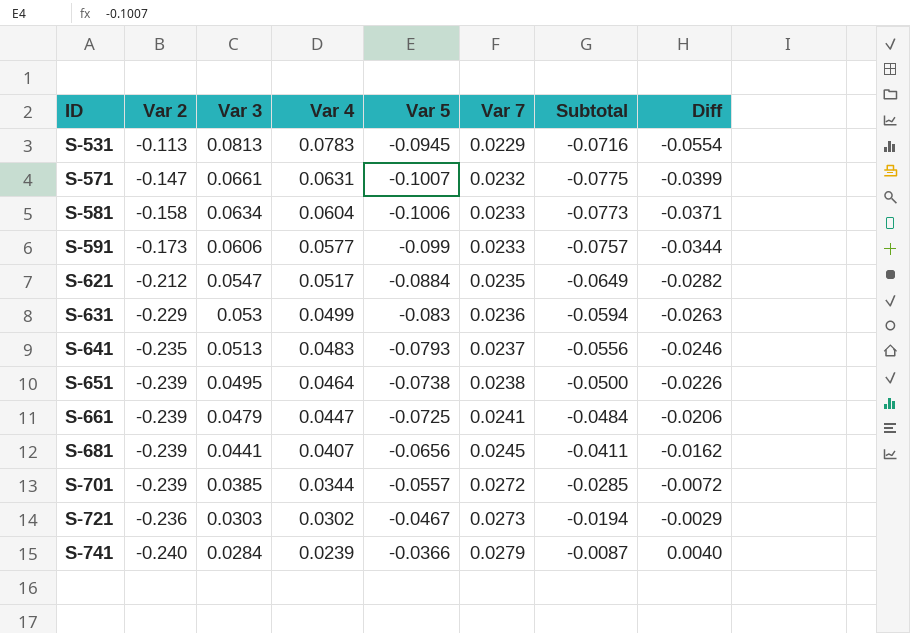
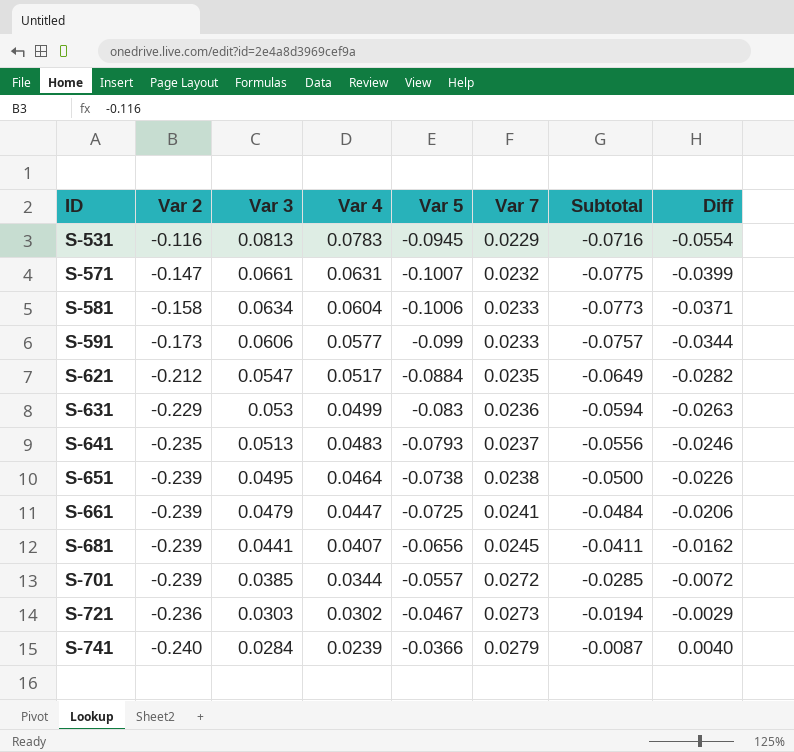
S-531 | Var 2: -0.113 -> -0.116

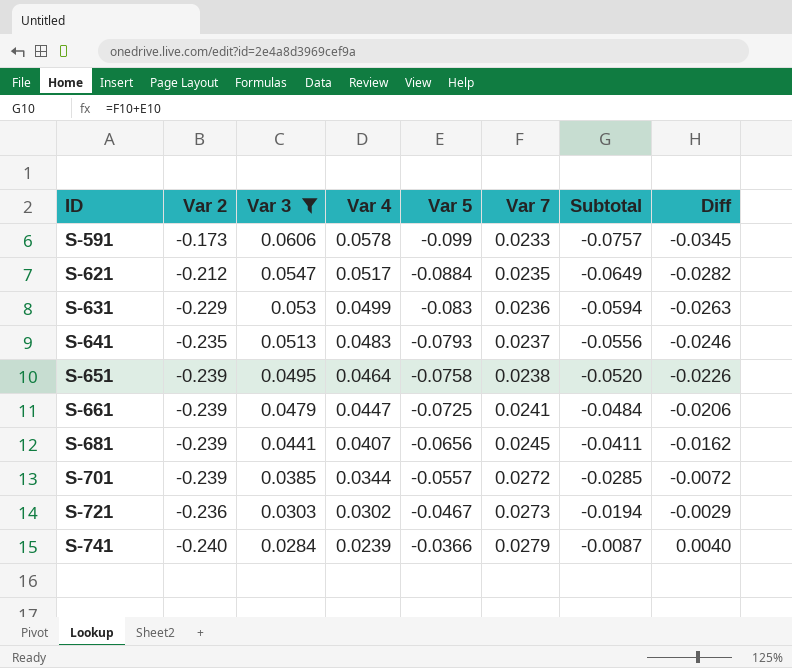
filter: none -> Var 3 <= 0.0606
S-591 | Var 4: 0.0577 -> 0.0578
S-591 | Diff: -0.0344 -> -0.0345
S-651 | Var 5: -0.0738 -> -0.0758
S-651 | Subtotal: -0.0500 -> -0.0520

